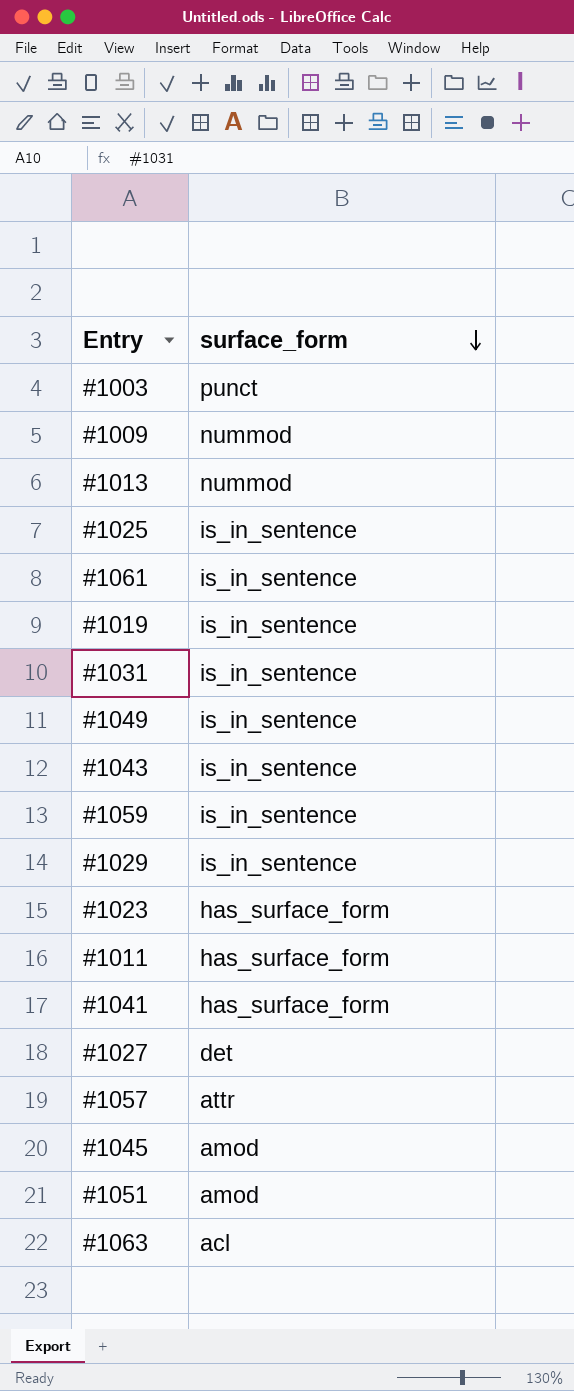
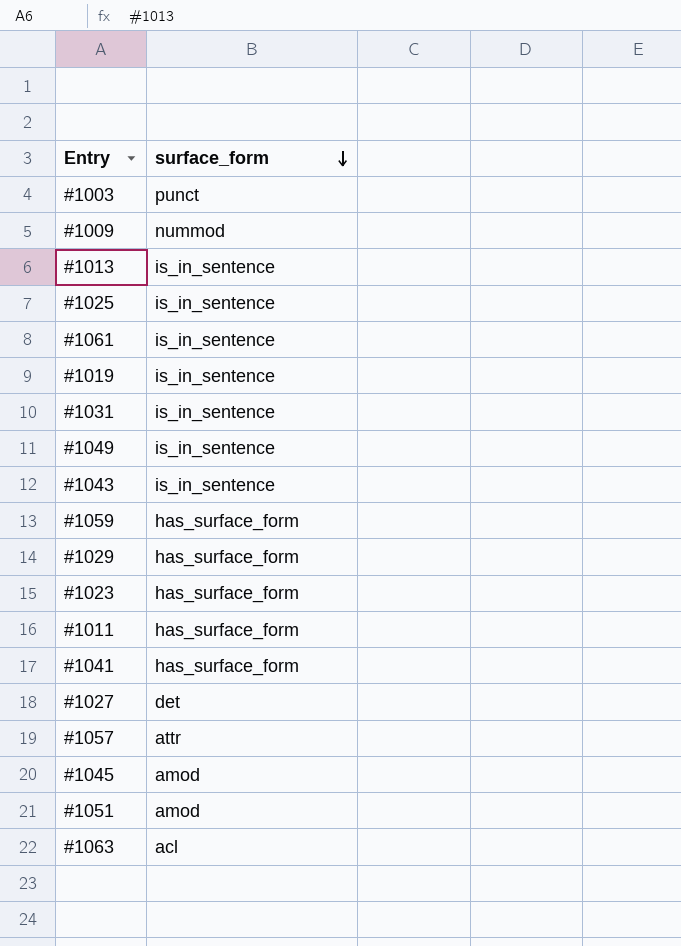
#1013 | surface_form: nummod -> is_in_sentence
#1059 | surface_form: is_in_sentence -> has_surface_form
#1029 | surface_form: is_in_sentence -> has_surface_form

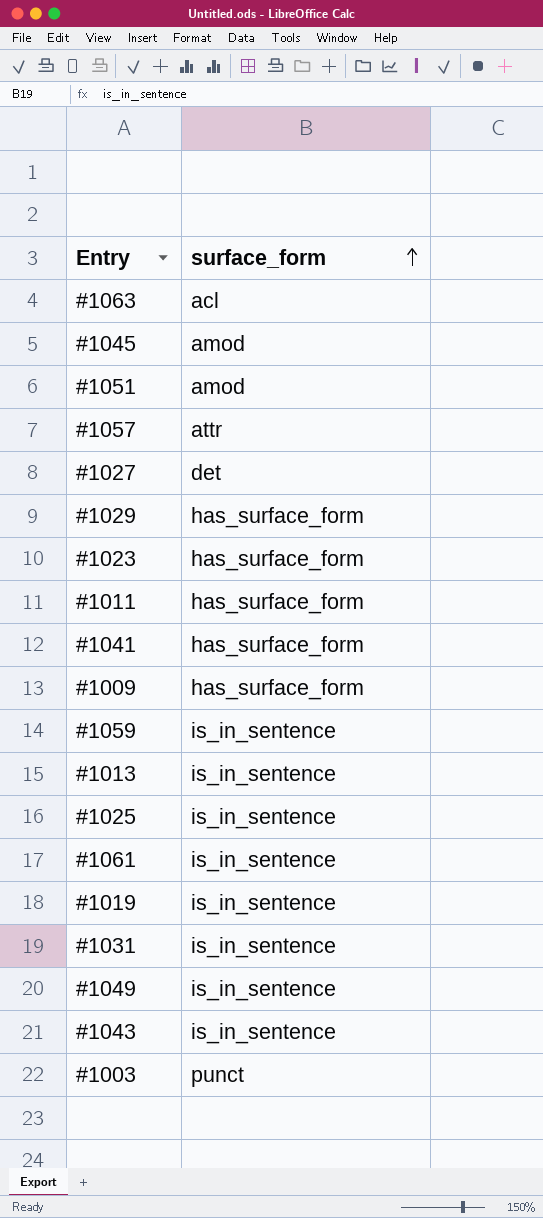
row order: surface_form descending -> surface_form ascending
#1009 | surface_form: nummod -> has_surface_form
#1059 | surface_form: has_surface_form -> is_in_sentence

